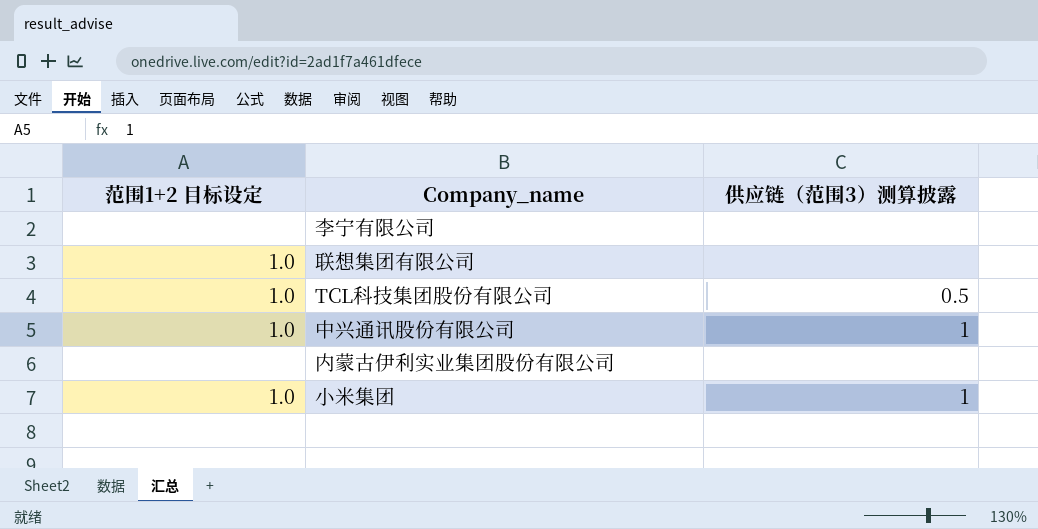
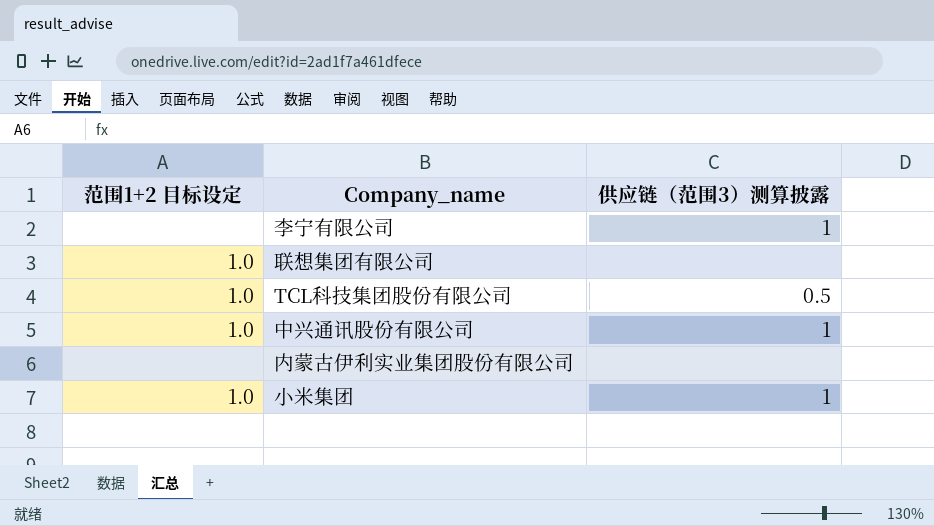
李宁有限公司 | 供应链（范围3）测算披露: none -> 1

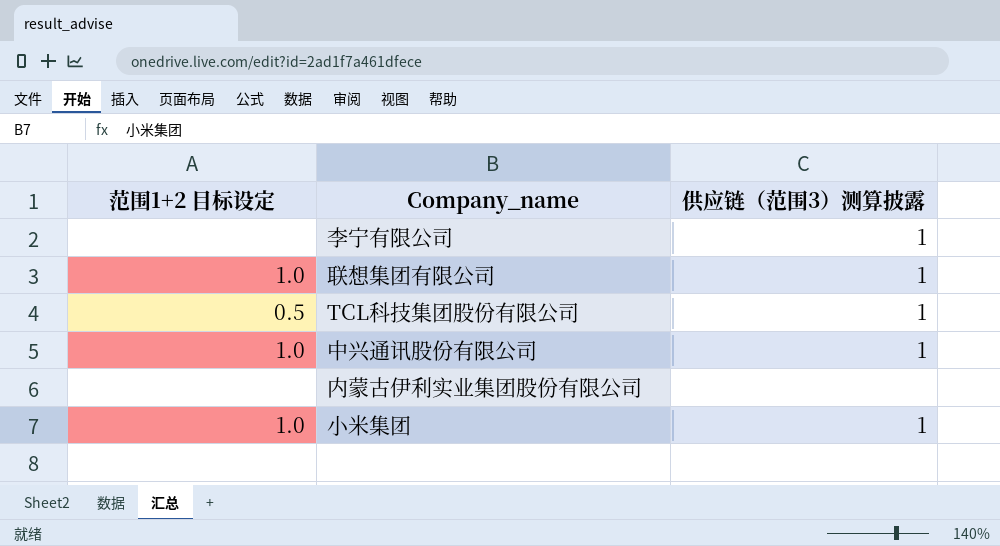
联想集团有限公司 | 供应链（范围3）测算披露: none -> 1
TCL科技集团股份有限公司 | 范围1+2 目标设定: 1.0 -> 0.5
TCL科技集团股份有限公司 | 供应链（范围3）测算披露: 0.5 -> 1

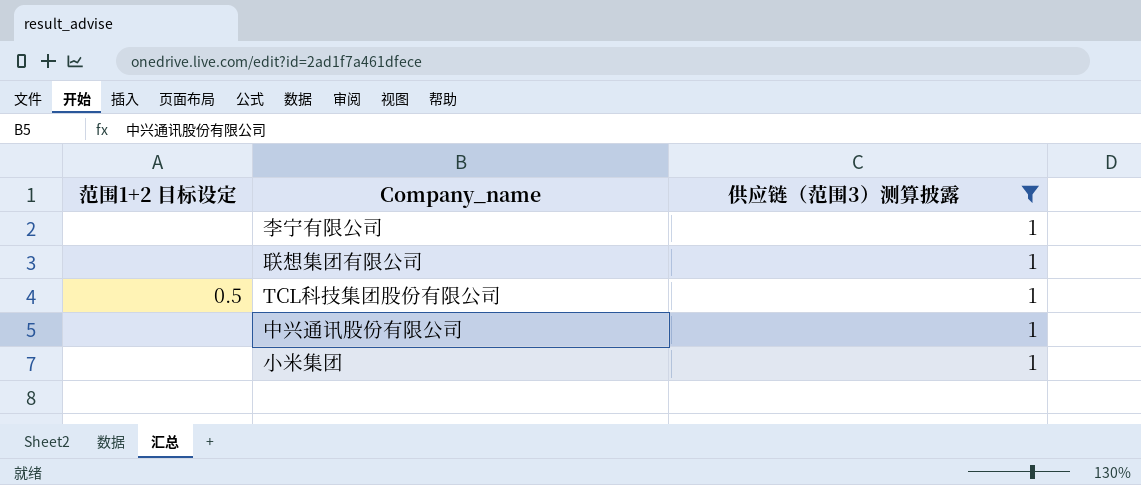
filter: none -> 供应链（范围3）测算披露 = 1
联想集团有限公司 | 范围1+2 目标设定: 1.0 -> none
中兴通讯股份有限公司 | 范围1+2 目标设定: 1.0 -> none
小米集团 | 范围1+2 目标设定: 1.0 -> none

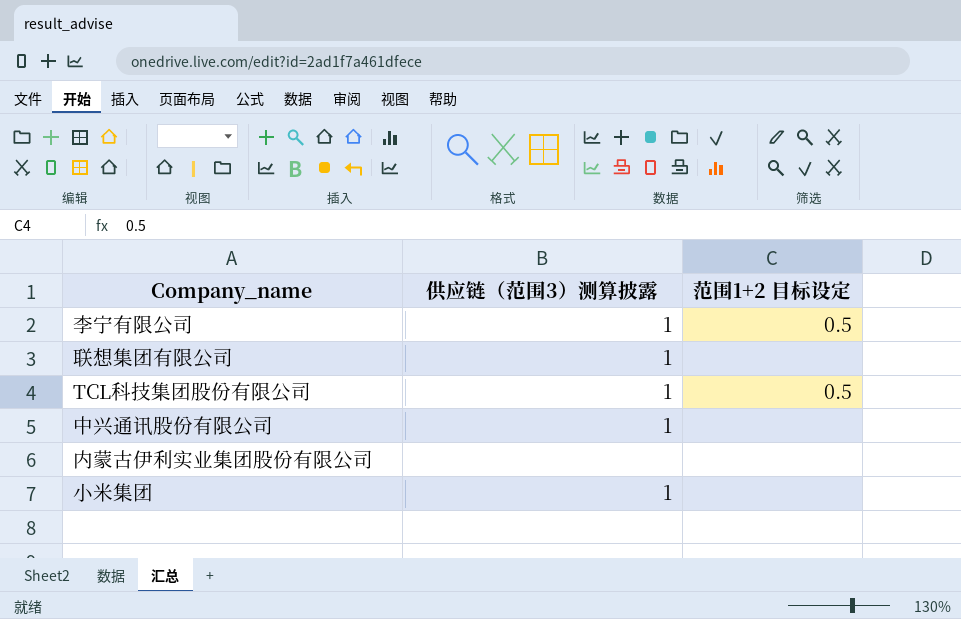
filter: 供应链（范围3）测算披露 = 1 -> none
column 范围1+2 目标设定 | position: 1 -> 3
李宁有限公司 | 范围1+2 目标设定: none -> 0.5

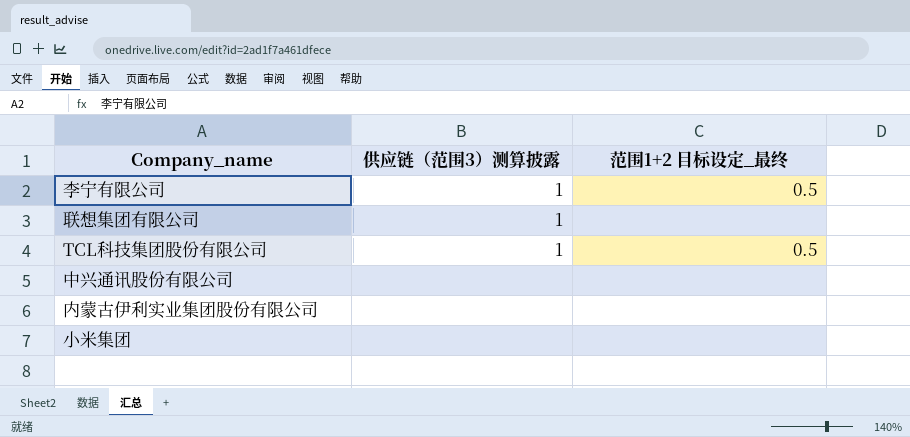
column name: 范围1+2 目标设定 -> 范围1+2 目标设定_最终
中兴通讯股份有限公司 | 供应链（范围3）测算披露: 1 -> none
小米集团 | 供应链（范围3）测算披露: 1 -> none

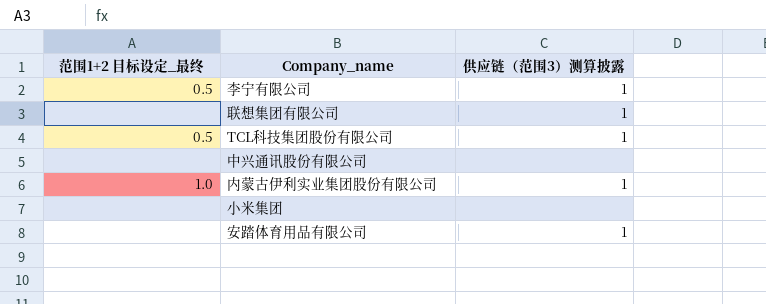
column 范围1+2 目标设定_最终 | position: 3 -> 1
内蒙古伊利实业集团股份有限公司 | 范围1+2 目标设定_最终: none -> 1.0
内蒙古伊利实业集团股份有限公司 | 供应链（范围3）测算披露: none -> 1
row 安踏体育用品有限公司: none -> none | 1

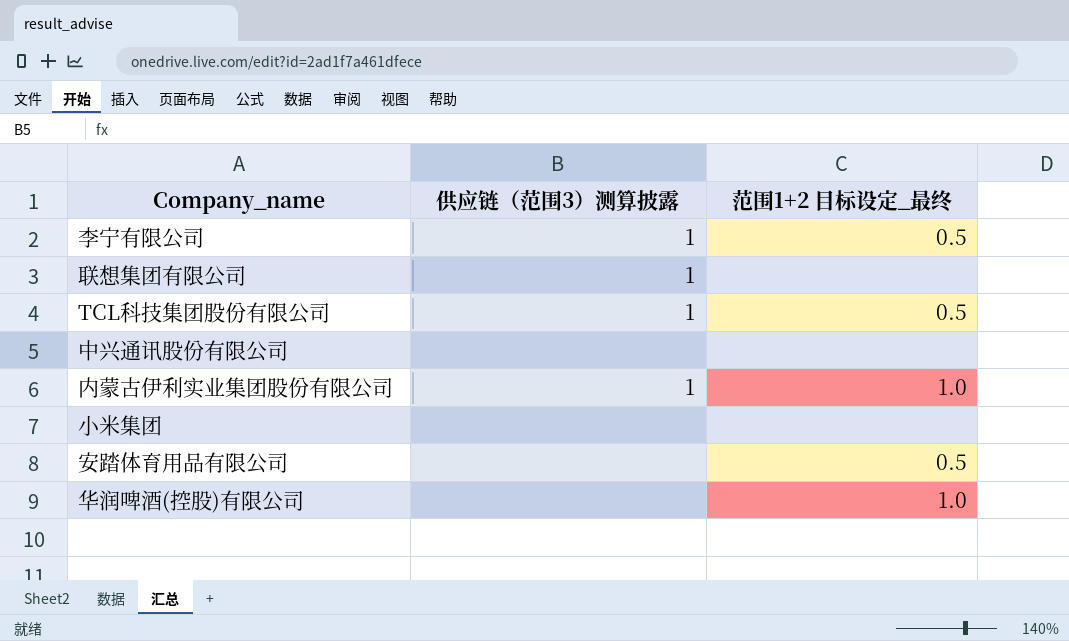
column 范围1+2 目标设定_最终 | position: 1 -> 3
安踏体育用品有限公司 | 供应链（范围3）测算披露: 1 -> none
安踏体育用品有限公司 | 范围1+2 目标设定_最终: none -> 0.5
row 华润啤酒(控股)有限公司: none -> none | 1.0

